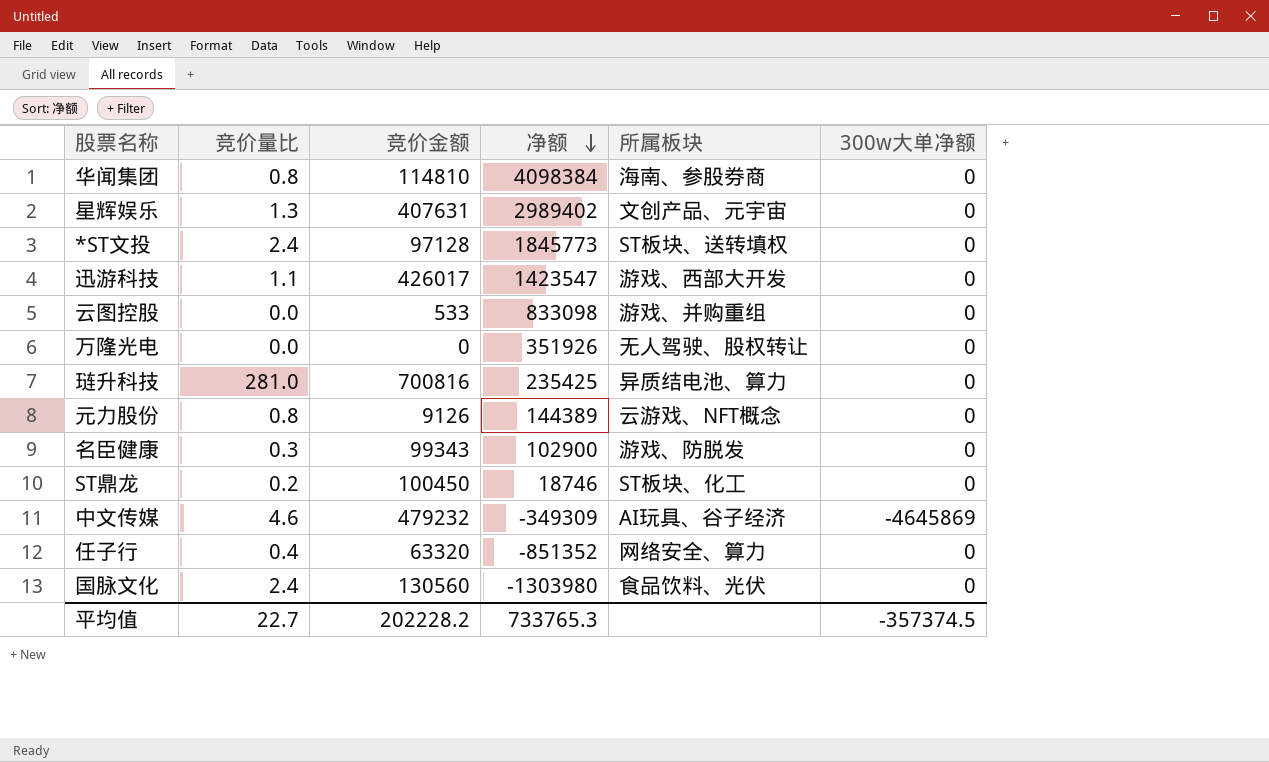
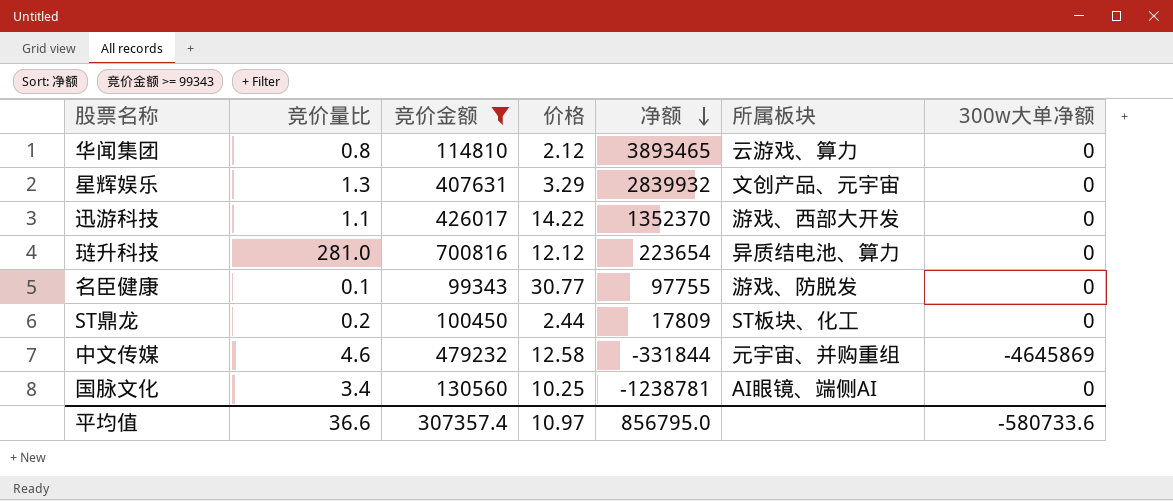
filter: none -> 竞价金额 >= 99343
column 价格 | position: none -> 4
华闻集团 | 净额: 4098384 -> 3893465
华闻集团 | 所属板块: 海南、参股券商 -> 云游戏、算力
星辉娱乐 | 净额: 2989402 -> 2839932
迅游科技 | 净额: 1423547 -> 1352370
琏升科技 | 净额: 235425 -> 223654
名臣健康 | 竞价量比: 0.3 -> 0.1
名臣健康 | 净额: 102900 -> 97755
ST鼎龙 | 净额: 18746 -> 17809
中文传媒 | 净额: -349309 -> -331844
中文传媒 | 所属板块: AI玩具、谷子经济 -> 元宇宙、并购重组
国脉文化 | 竞价量比: 2.4 -> 3.4
国脉文化 | 净额: -1303980 -> -1238781
国脉文化 | 所属板块: 食品饮料、光伏 -> AI眼镜、端侧AI
平均值 | 竞价量比: 22.7 -> 36.6
平均值 | 竞价金额: 202228.2 -> 307357.4
平均值 | 净额: 733765.3 -> 856795.0
平均值 | 300w大单净额: -357374.5 -> -580733.6

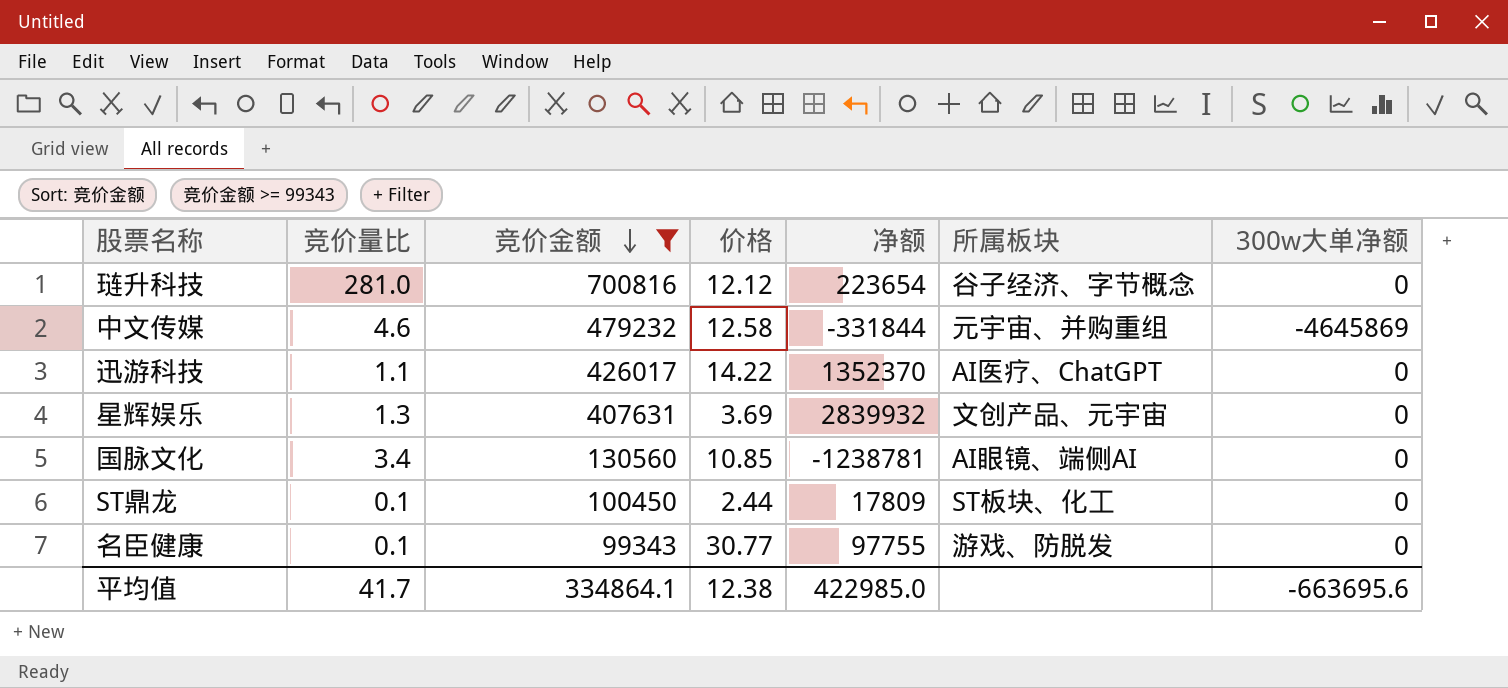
row order: 净额 descending -> 竞价金额 descending
row 华闻集团: 0.8 | 114810 | 2.12 | 3893465 | 云游戏、算力 | 0 -> none
琏升科技 | 所属板块: 异质结电池、算力 -> 谷子经济、字节概念
迅游科技 | 所属板块: 游戏、西部大开发 -> AI医疗、ChatGPT
星辉娱乐 | 价格: 3.29 -> 3.69
国脉文化 | 价格: 10.25 -> 10.85
ST鼎龙 | 竞价量比: 0.2 -> 0.1
平均值 | 竞价量比: 36.6 -> 41.7
平均值 | 竞价金额: 307357.4 -> 334864.1
平均值 | 价格: 10.97 -> 12.38
平均值 | 净额: 856795.0 -> 422985.0
平均值 | 300w大单净额: -580733.6 -> -663695.6

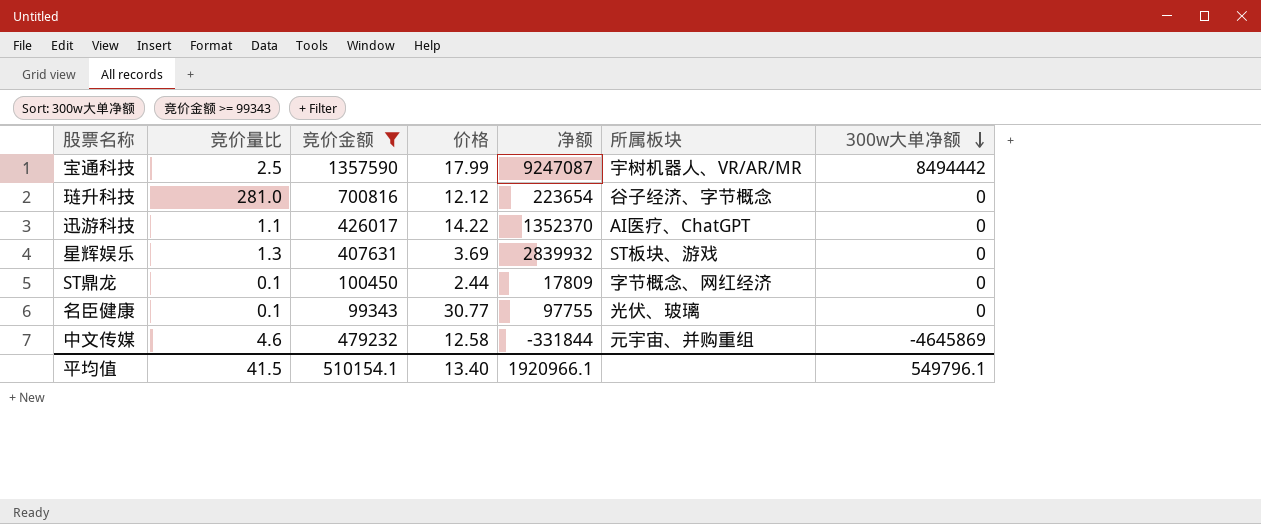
row order: 竞价金额 descending -> 300w大单净额 descending
row 国脉文化: 3.4 | 130560 | 10.85 | -1238781 | AI眼镜、端侧AI | 0 -> none
row 宝通科技: none -> 2.5 | 1357590 | 17.99 | 9247087 | 宇树机器人、VR/AR/MR | 8494442
星辉娱乐 | 所属板块: 文创产品、元宇宙 -> ST板块、游戏
ST鼎龙 | 所属板块: ST板块、化工 -> 字节概念、网红经济
名臣健康 | 所属板块: 游戏、防脱发 -> 光伏、玻璃
平均值 | 竞价量比: 41.7 -> 41.5
平均值 | 竞价金额: 334864.1 -> 510154.1
平均值 | 价格: 12.38 -> 13.40
平均值 | 净额: 422985.0 -> 1920966.1
平均值 | 300w大单净额: -663695.6 -> 549796.1

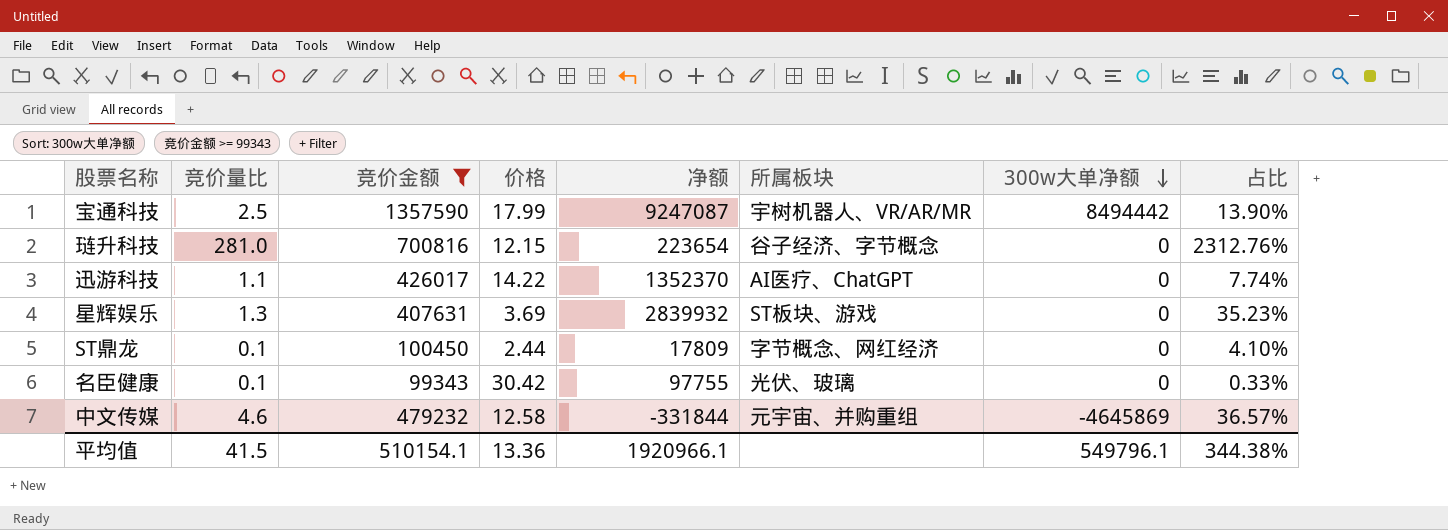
column 占比 | formula: none -> [竞价量比] / [价格]
琏升科技 | 价格: 12.12 -> 12.15
名臣健康 | 价格: 30.77 -> 30.42
平均值 | 价格: 13.40 -> 13.36

